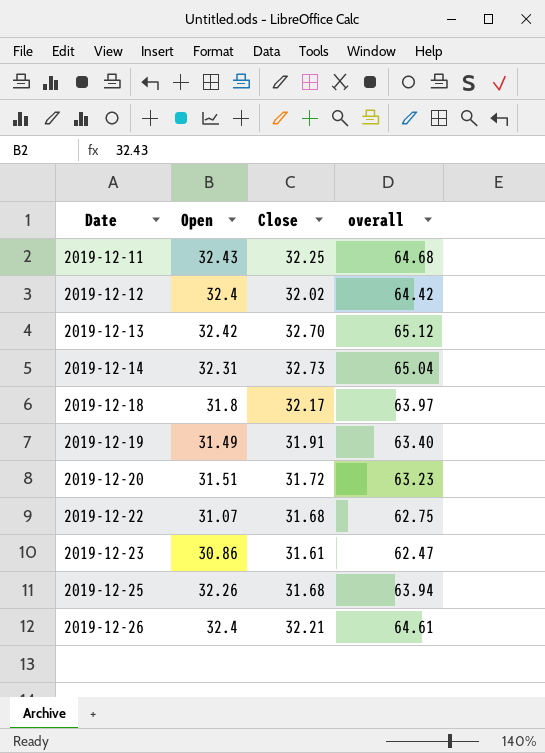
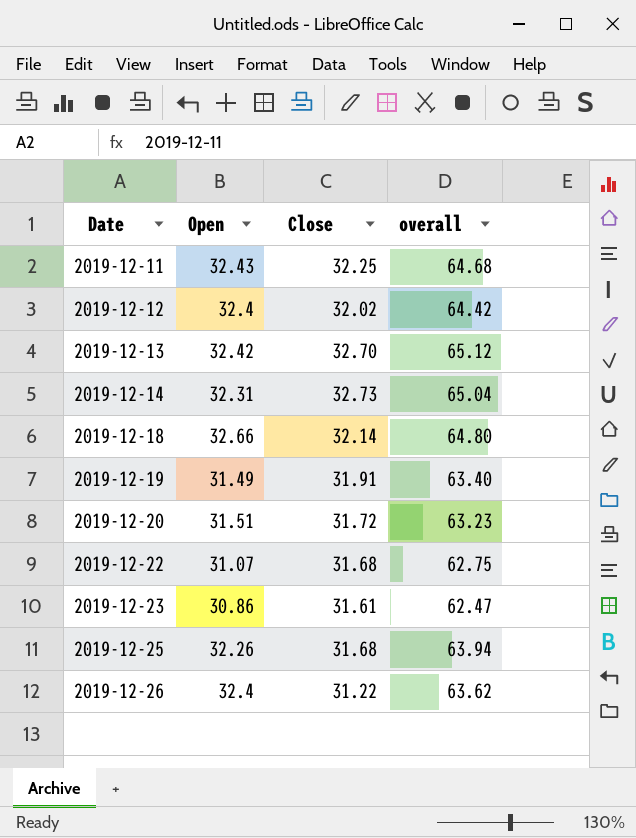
2019-12-18 | Open: 31.8 -> 32.66
2019-12-18 | Close: 32.17 -> 32.14
2019-12-18 | overall: 63.97 -> 64.80
2019-12-26 | Close: 32.21 -> 31.22
2019-12-26 | overall: 64.61 -> 63.62

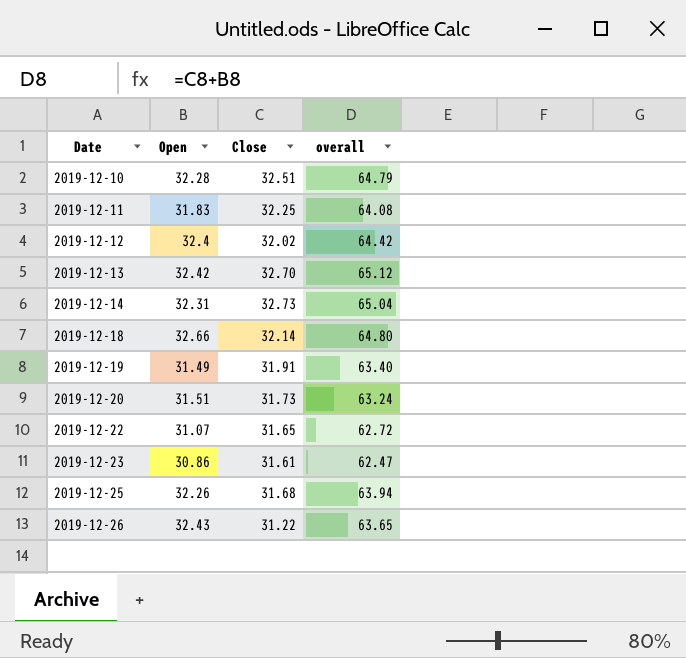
row 2019-12-10: none -> 32.28 | 32.51 | 64.79
2019-12-11 | Open: 32.43 -> 31.83
2019-12-11 | overall: 64.68 -> 64.08
2019-12-20 | Close: 31.72 -> 31.73
2019-12-20 | overall: 63.23 -> 63.24
2019-12-22 | Close: 31.68 -> 31.65
2019-12-22 | overall: 62.75 -> 62.72
2019-12-26 | Open: 32.4 -> 32.43
2019-12-26 | overall: 63.62 -> 63.65

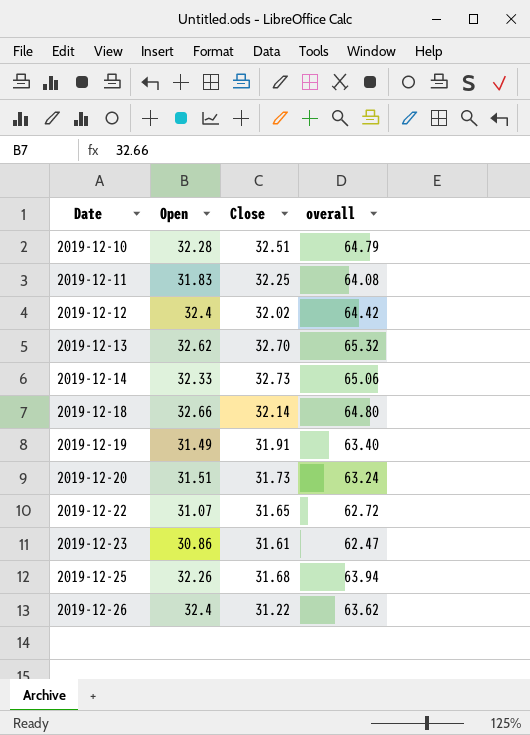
2019-12-13 | Open: 32.42 -> 32.62
2019-12-13 | overall: 65.12 -> 65.32
2019-12-14 | Open: 32.31 -> 32.33
2019-12-14 | overall: 65.04 -> 65.06
2019-12-26 | Open: 32.43 -> 32.4
2019-12-26 | overall: 63.65 -> 63.62

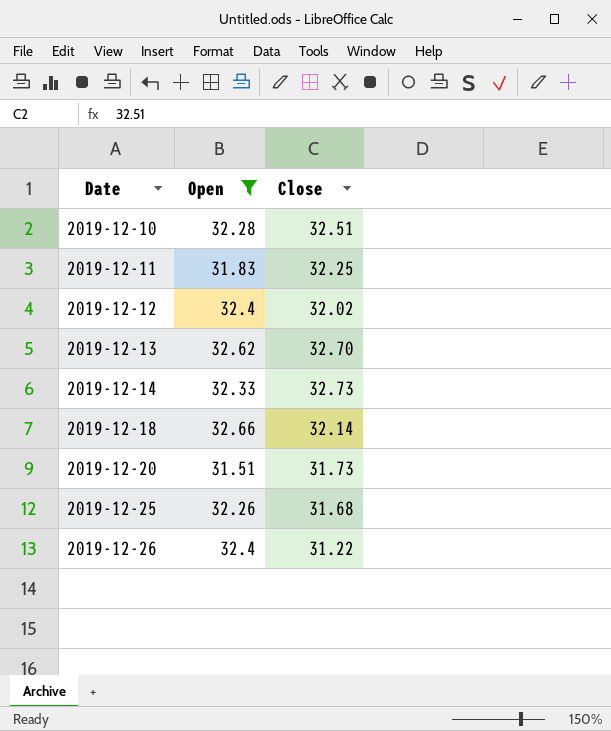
filter: none -> Open >= 31.51
column overall | formula: [Open] + [Close] -> none

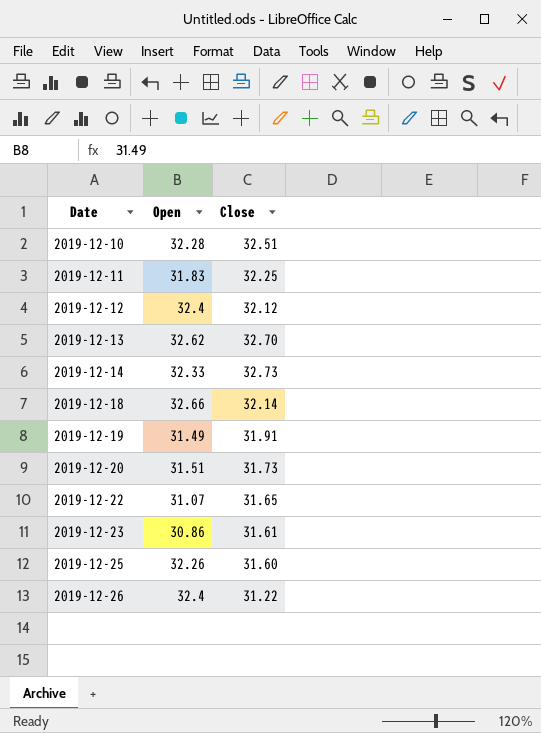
filter: Open >= 31.51 -> none
2019-12-12 | Close: 32.02 -> 32.12
2019-12-25 | Close: 31.68 -> 31.60

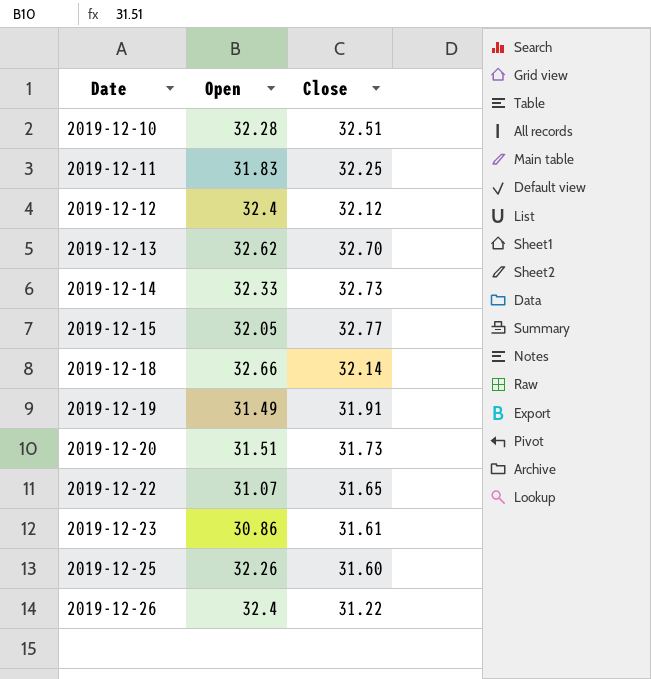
row 2019-12-15: none -> 32.05 | 32.77

